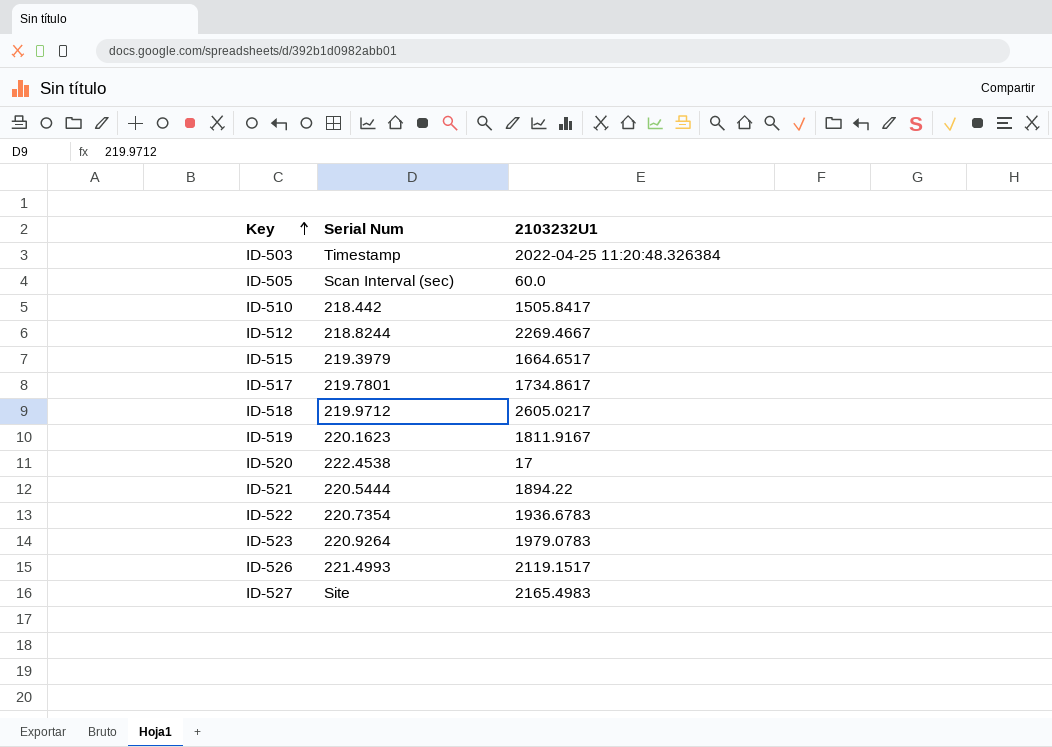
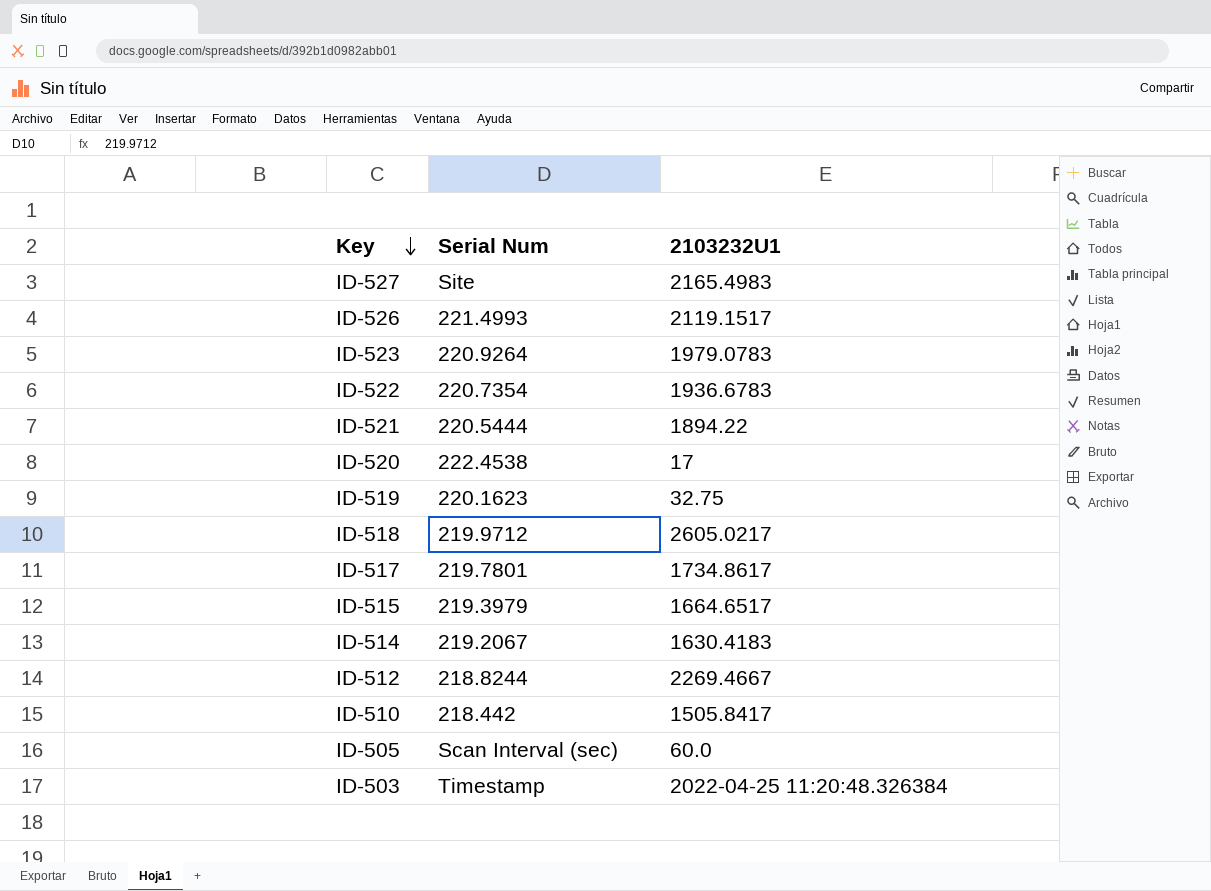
row order: Key ascending -> Key descending
ID-519 | 2103232U1: 1811.9167 -> 32.75
row ID-514: none -> 219.2067 | 1630.4183

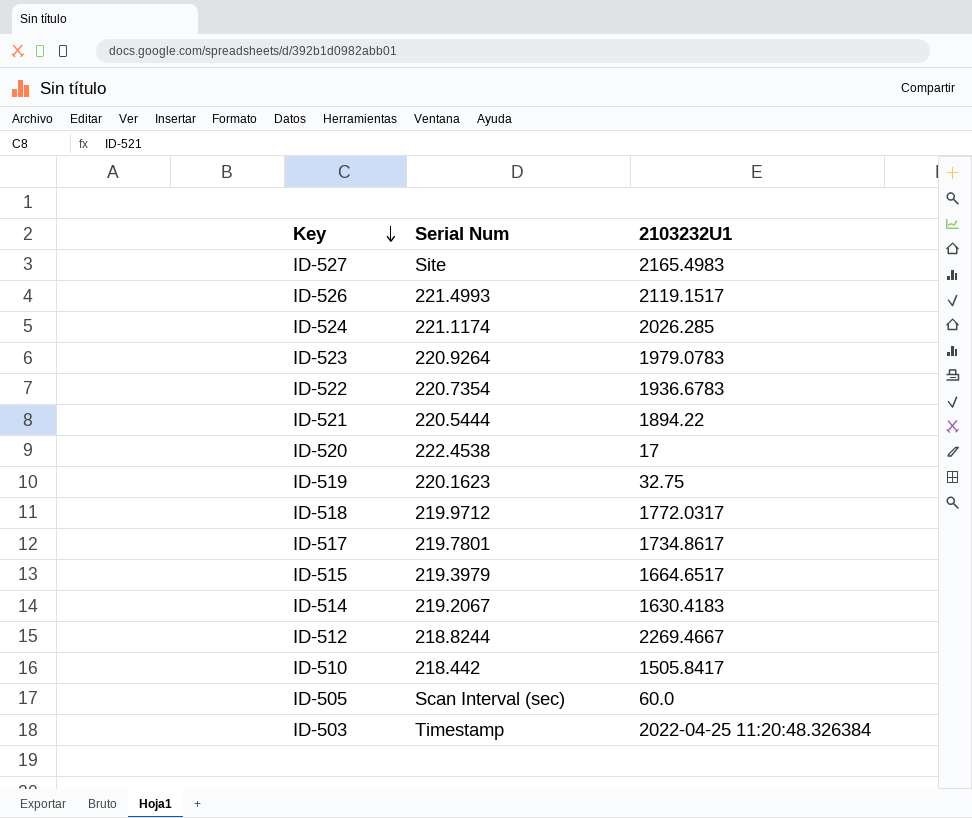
row ID-524: none -> 221.1174 | 2026.285
ID-518 | 2103232U1: 2605.0217 -> 1772.0317

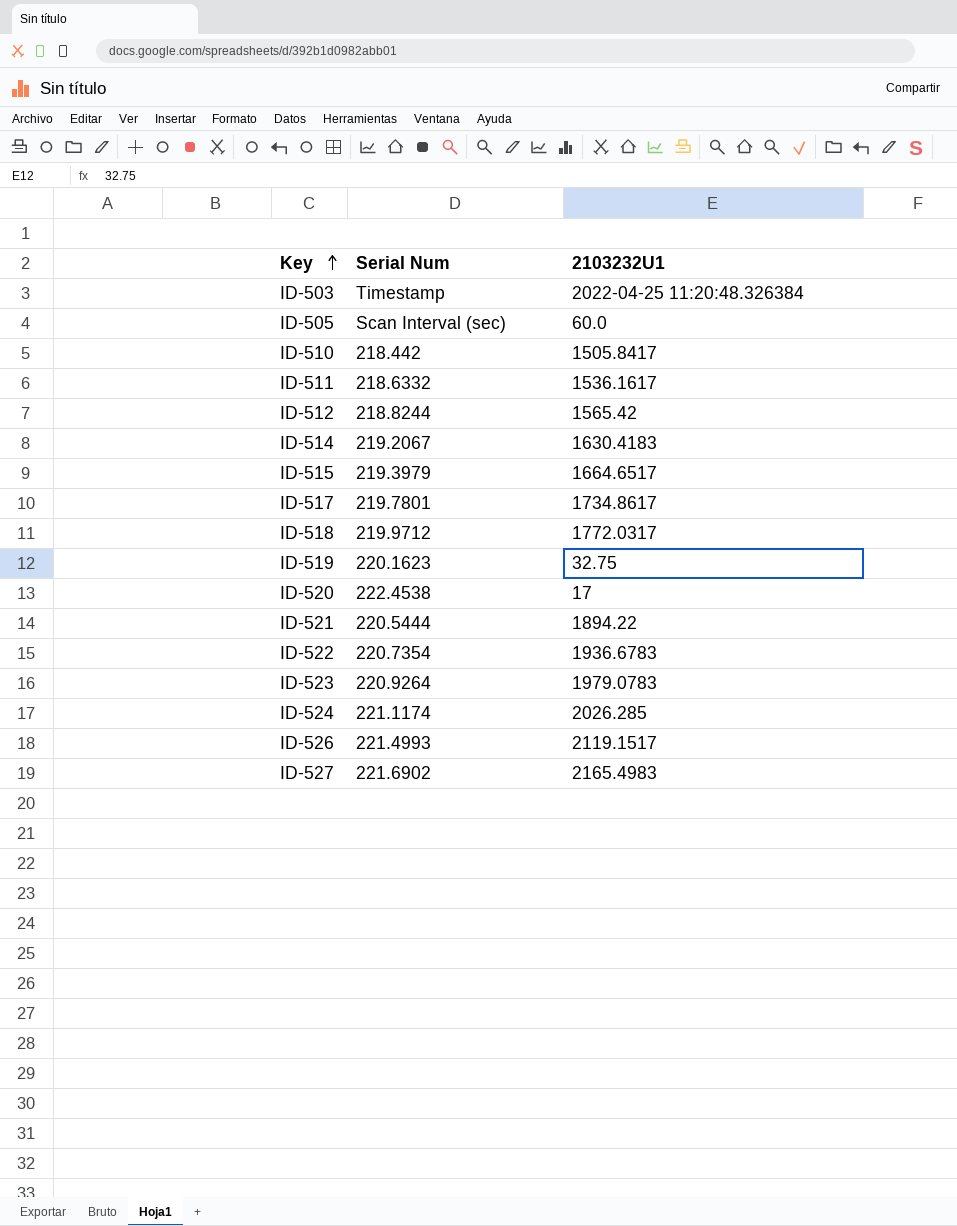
row order: Key descending -> Key ascending
row ID-511: none -> 218.6332 | 1536.1617
ID-512 | 2103232U1: 2269.4667 -> 1565.42
ID-527 | Serial Num: Site -> 221.6902

